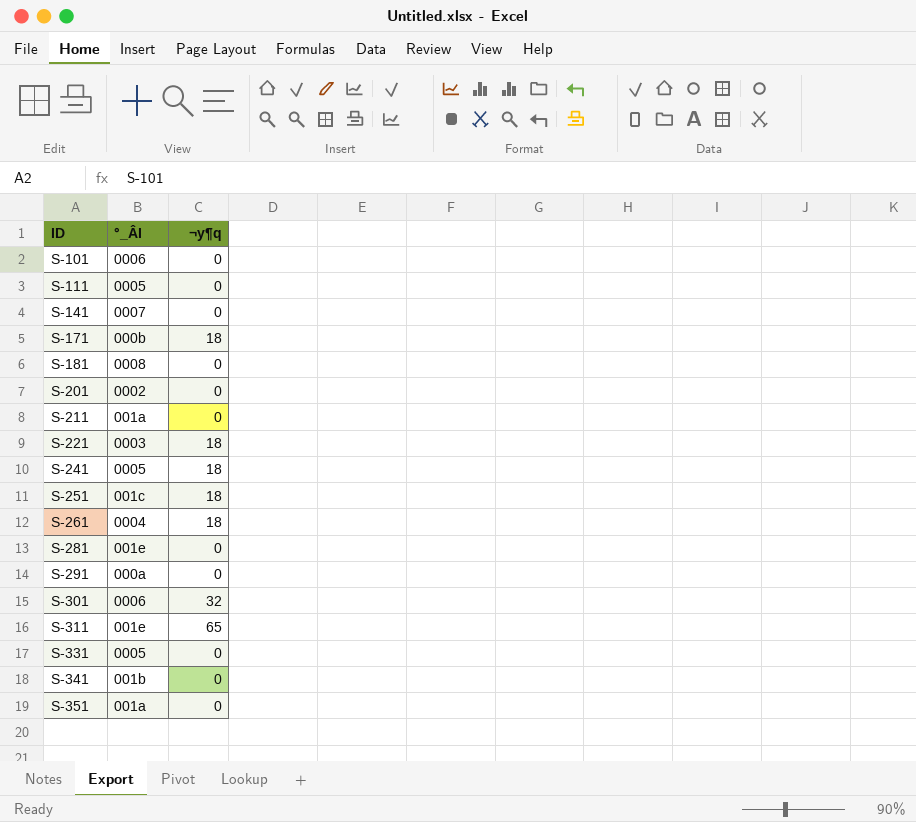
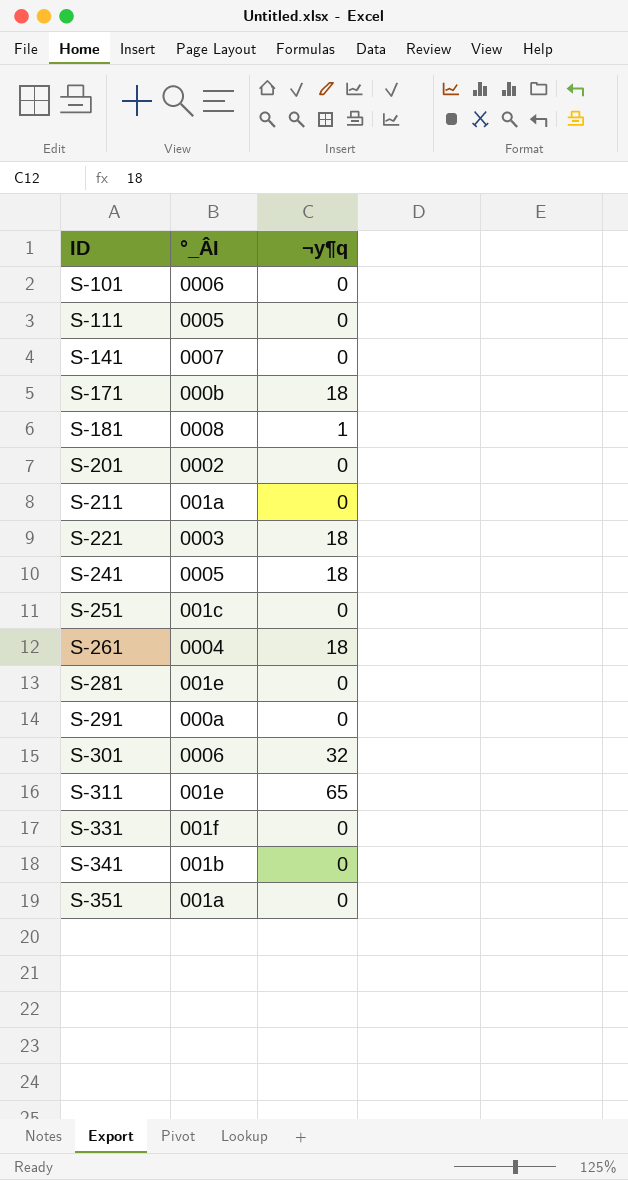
S-181 | ¬y¶q: 0 -> 1
S-251 | ¬y¶q: 18 -> 0
S-331 | °_ÂI: 0005 -> 001f

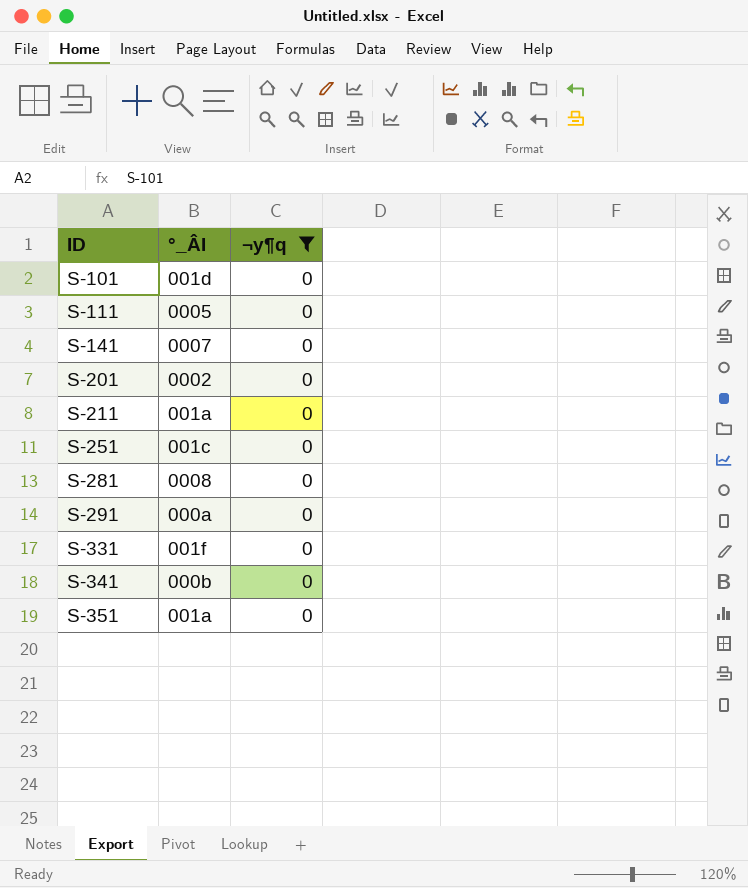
filter: none -> ¬y¶q = 0
S-101 | °_ÂI: 0006 -> 001d
S-281 | °_ÂI: 001e -> 0008
S-341 | °_ÂI: 001b -> 000b

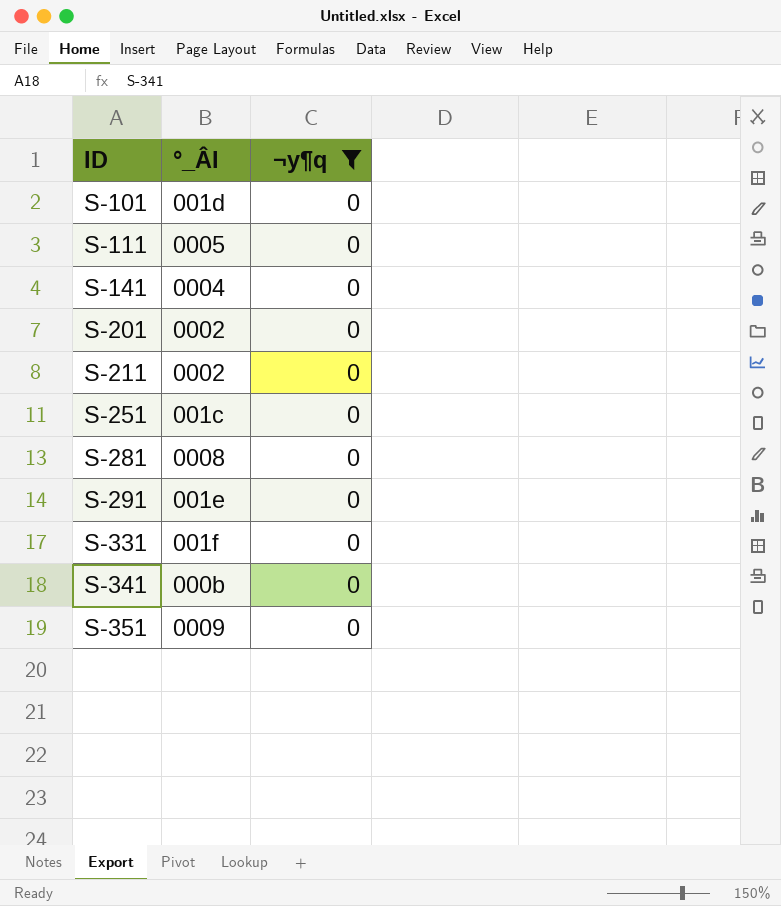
S-141 | °_ÂI: 0007 -> 0004
S-211 | °_ÂI: 001a -> 0002
S-291 | °_ÂI: 000a -> 001e
S-351 | °_ÂI: 001a -> 0009

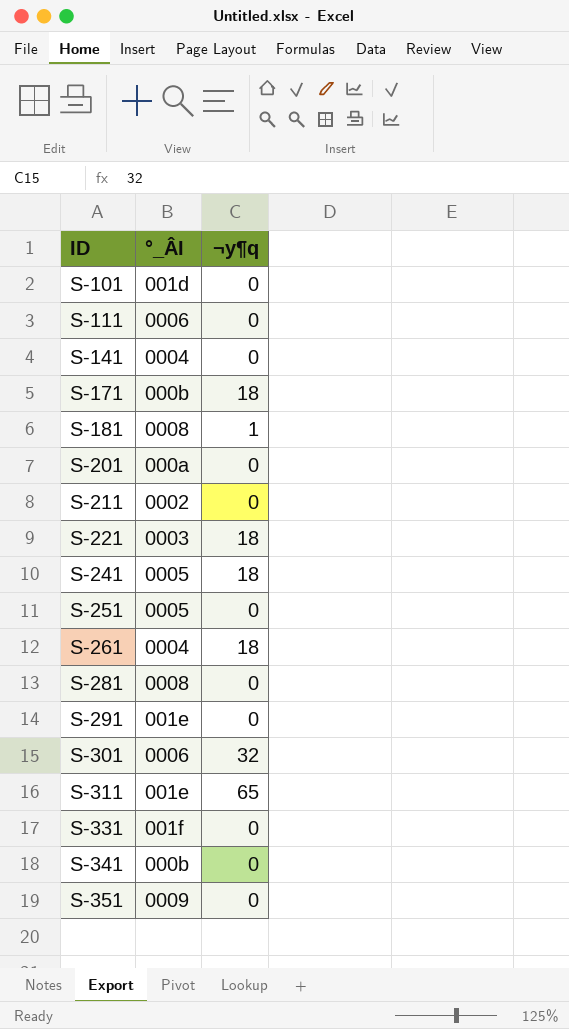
filter: ¬y¶q = 0 -> none
S-111 | °_ÂI: 0005 -> 0006
S-201 | °_ÂI: 0002 -> 000a
S-251 | °_ÂI: 001c -> 0005

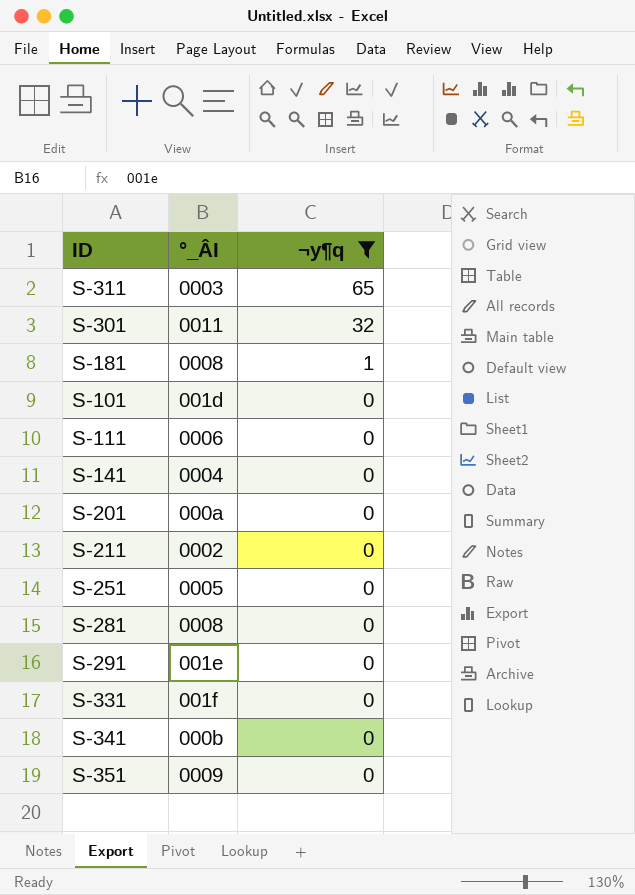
filter: none -> ¬y¶q != 18
row order: ID ascending -> ¬y¶q descending
S-311 | °_ÂI: 001e -> 0003
S-301 | °_ÂI: 0006 -> 0011

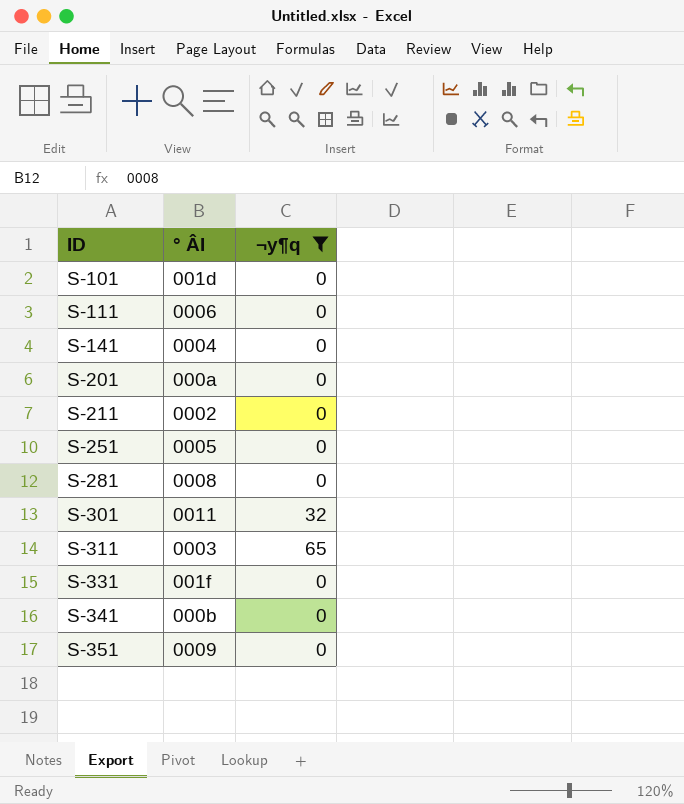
row order: ¬y¶q descending -> ID ascending
column name: °_ÂI -> ° ÂI
row S-181: 0008 | 1 -> none
row S-291: 001e | 0 -> none

